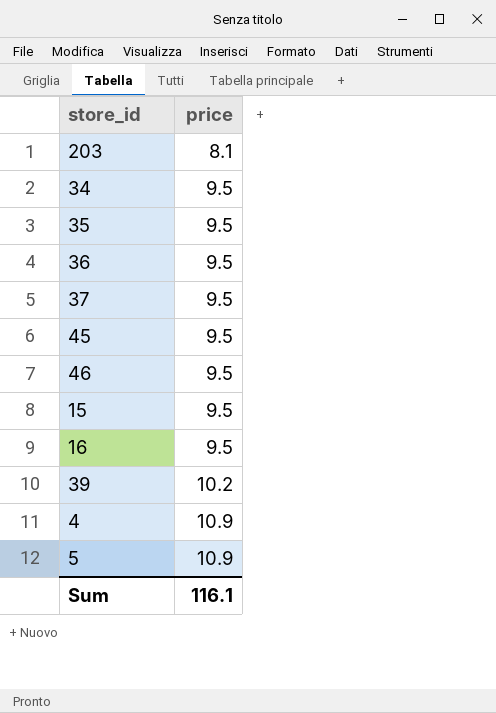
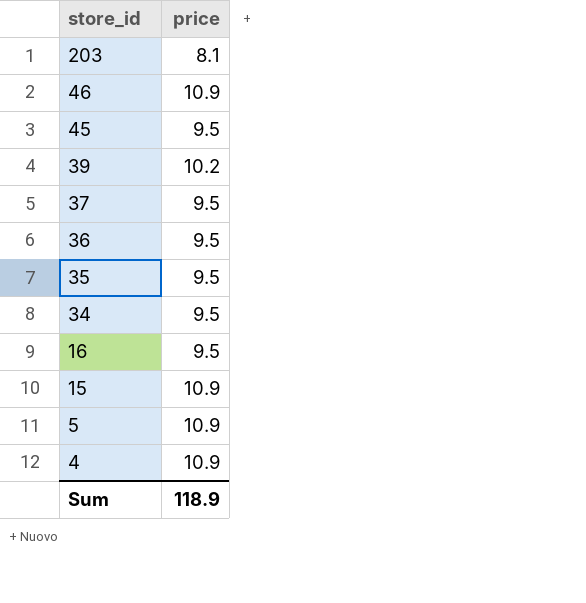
row order: price ascending -> store_id descending
46 | price: 9.5 -> 10.9
15 | price: 9.5 -> 10.9
Sum | price: 116.1 -> 118.9

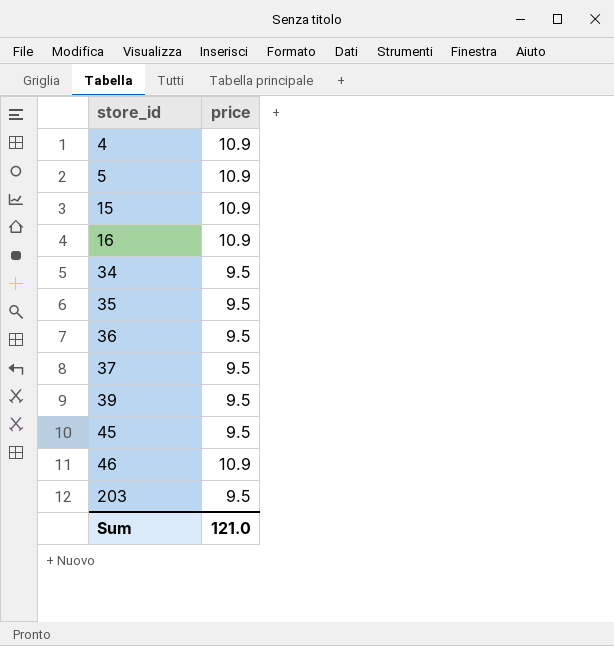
row order: store_id descending -> store_id ascending
16 | price: 9.5 -> 10.9
39 | price: 10.2 -> 9.5
203 | price: 8.1 -> 9.5
Sum | price: 118.9 -> 121.0

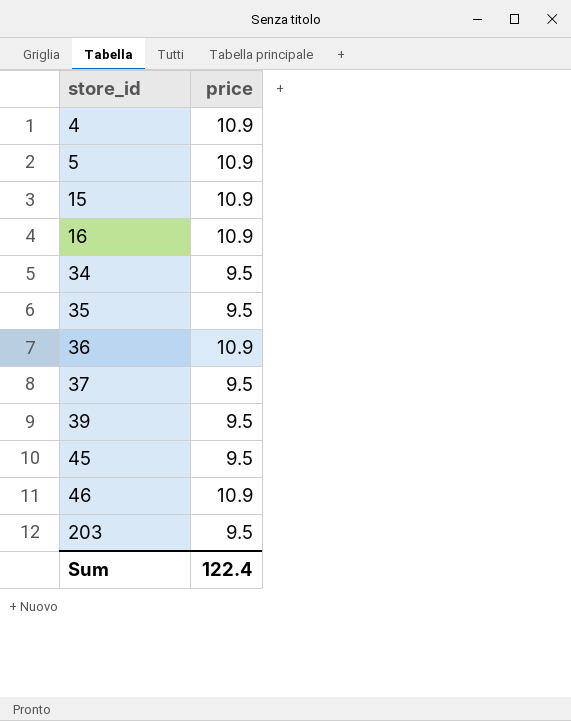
36 | price: 9.5 -> 10.9
Sum | price: 121.0 -> 122.4

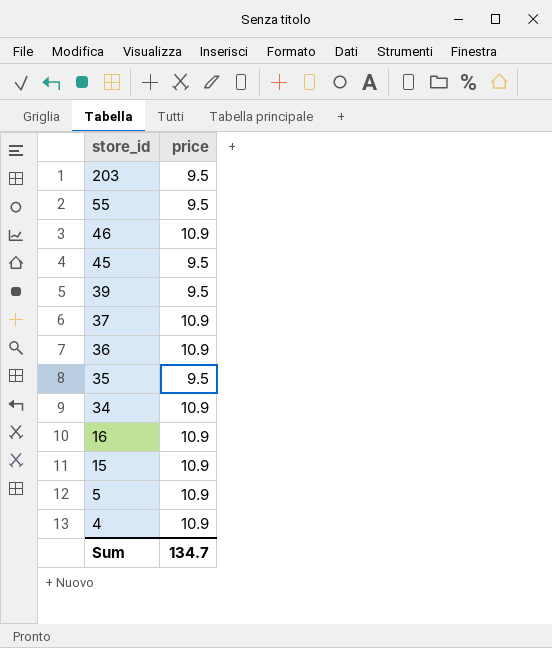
row order: store_id ascending -> store_id descending
row 55: none -> 9.5
37 | price: 9.5 -> 10.9
34 | price: 9.5 -> 10.9
Sum | price: 122.4 -> 134.7

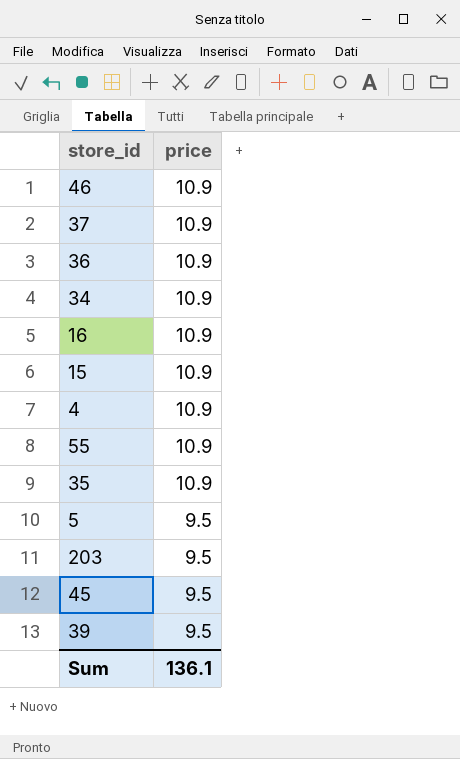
row order: store_id descending -> price descending
55 | price: 9.5 -> 10.9
35 | price: 9.5 -> 10.9
5 | price: 10.9 -> 9.5
Sum | price: 134.7 -> 136.1

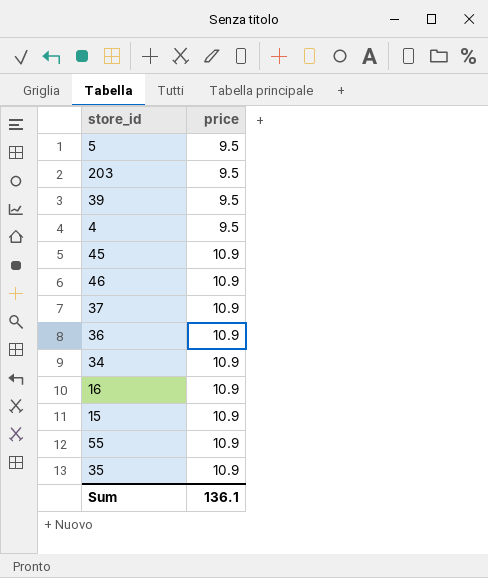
row order: price descending -> price ascending
4 | price: 10.9 -> 9.5
45 | price: 9.5 -> 10.9

